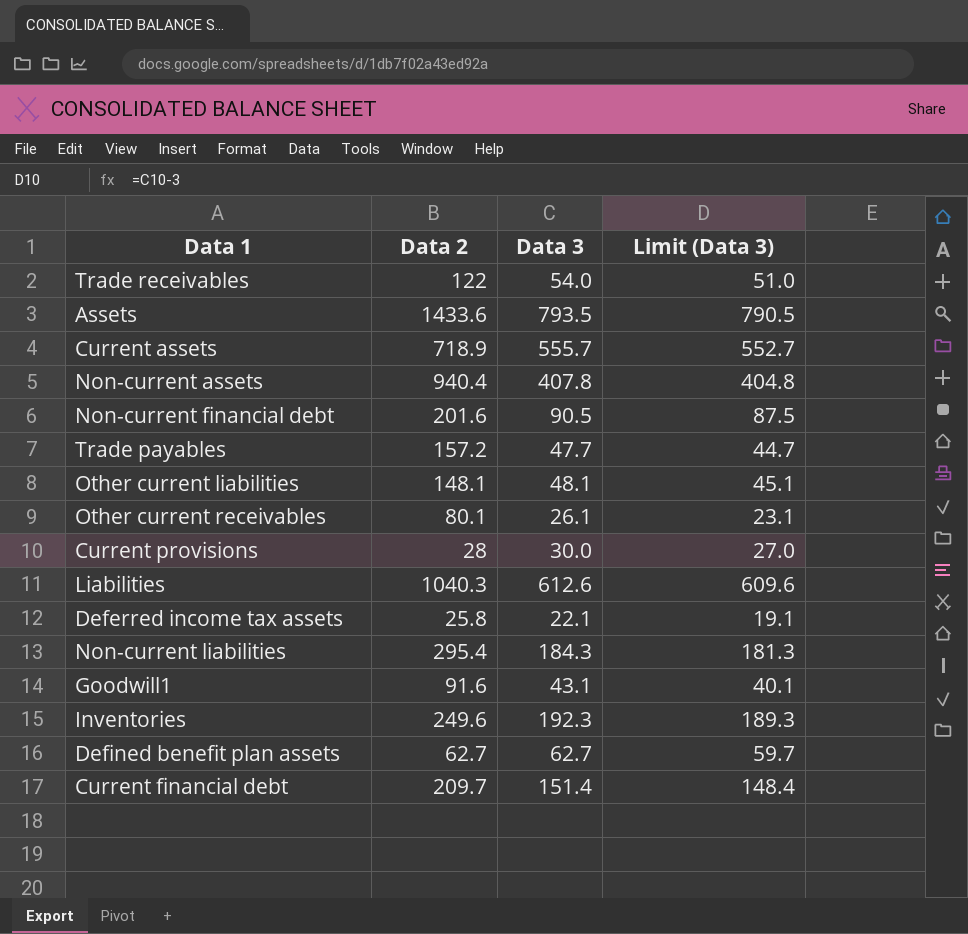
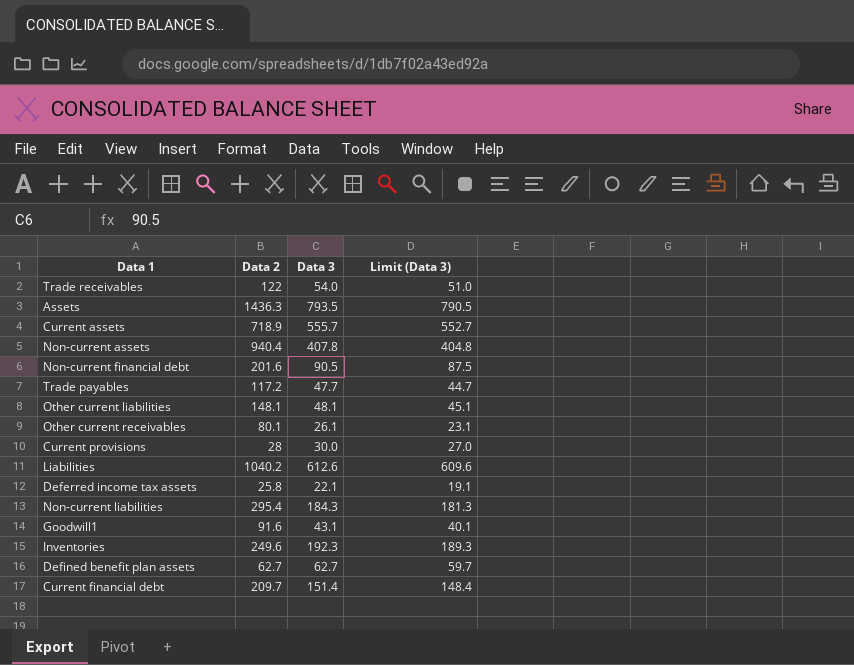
Assets | Data 2: 1433.6 -> 1436.3
Trade payables | Data 2: 157.2 -> 117.2
Liabilities | Data 2: 1040.3 -> 1040.2

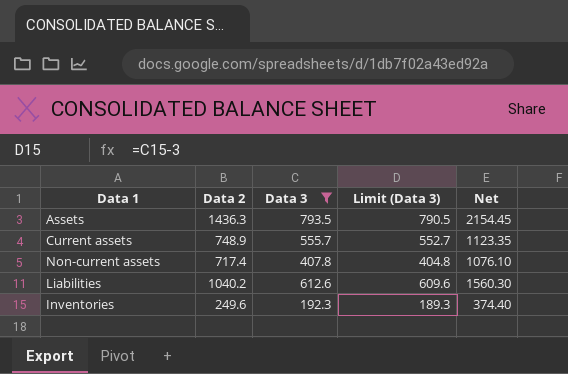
filter: none -> Data 3 >= 192.3
column Net | formula: none -> [Data 2] * 1.5
Current assets | Data 2: 718.9 -> 748.9
Non-current assets | Data 2: 940.4 -> 717.4

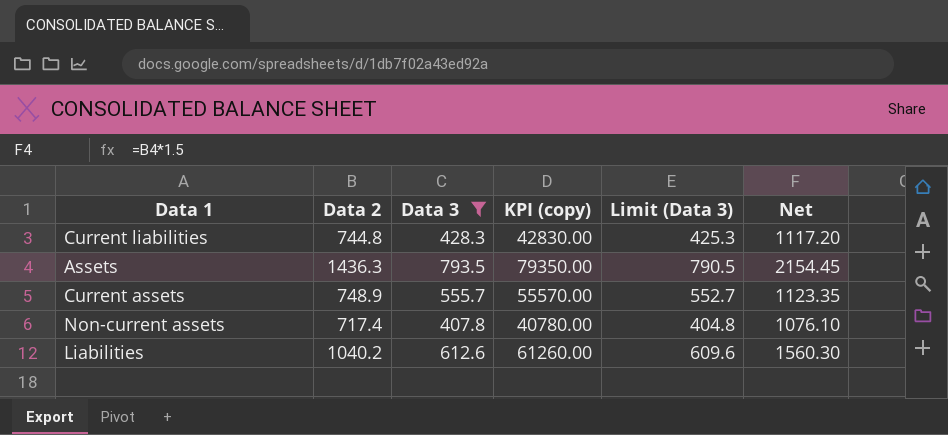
column KPI (copy) | formula: none -> [Data 3] * 100
row Inventories: 249.6 | 192.3 | 189.3 | 374.40 -> none
row Current liabilities: none -> 744.8 | 428.3 | 42830.00 | 425.3 | 1117.20

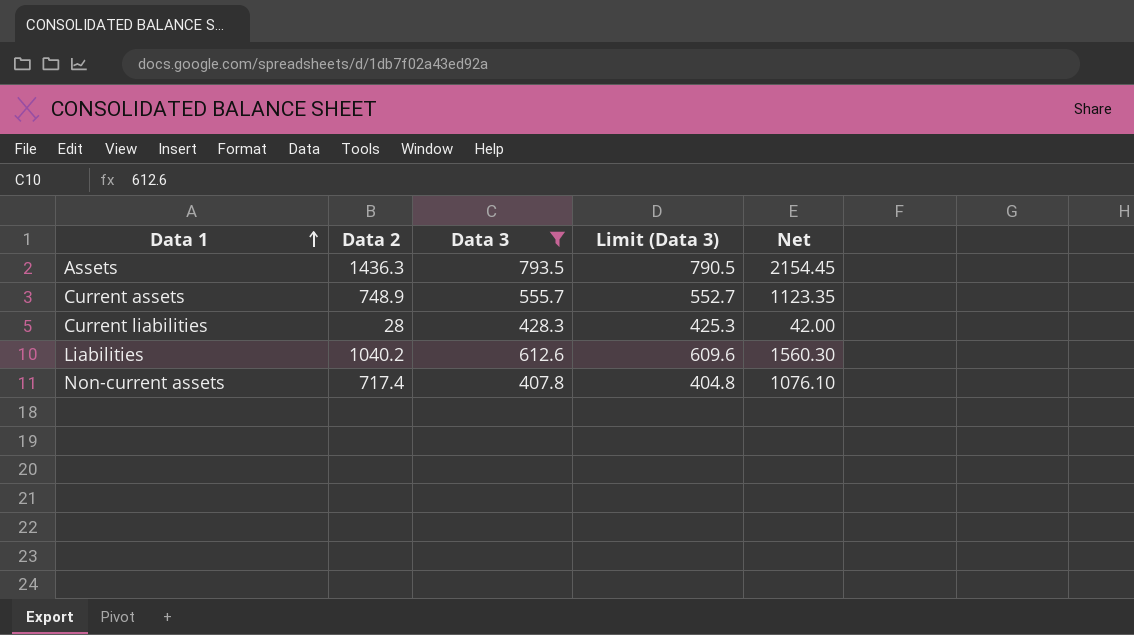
row order: none -> Data 1 ascending
column KPI (copy) | formula: [Data 3] * 100 -> none
Current liabilities | Data 2: 744.8 -> 28
Current liabilities | Net: 1117.20 -> 42.00

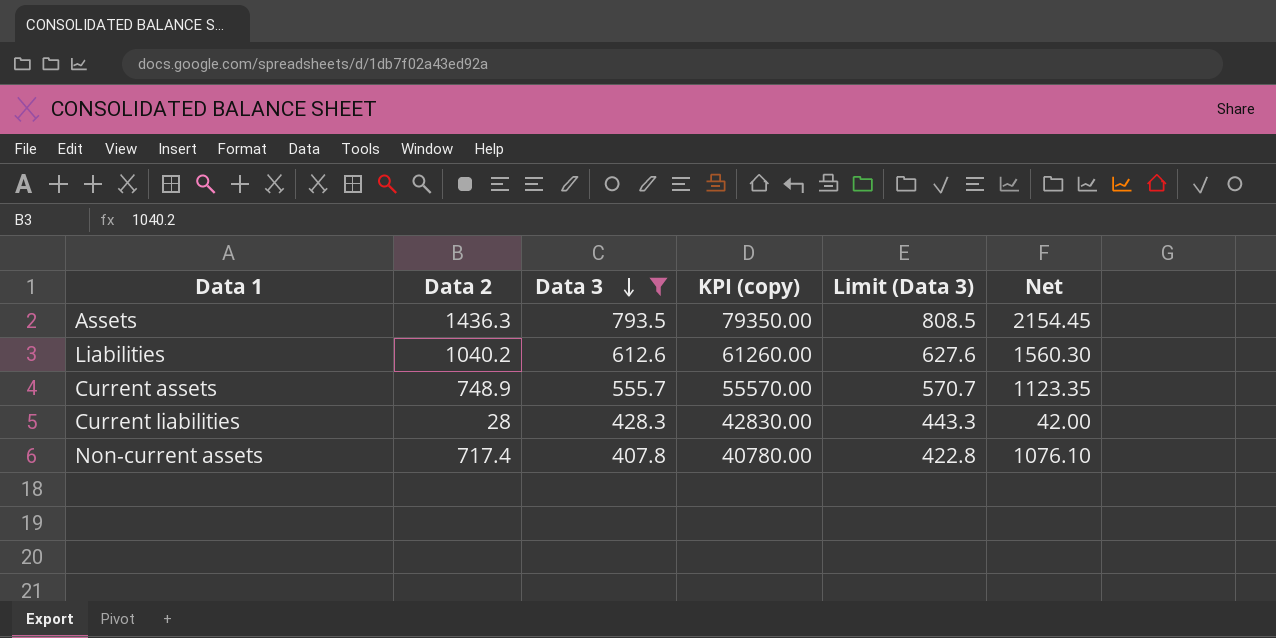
row order: Data 1 ascending -> Data 3 descending
column KPI (copy) | formula: none -> [Data 3] * 100
column Limit (Data 3) | formula: [Data 3] - 3 -> [Data 3] + 15

